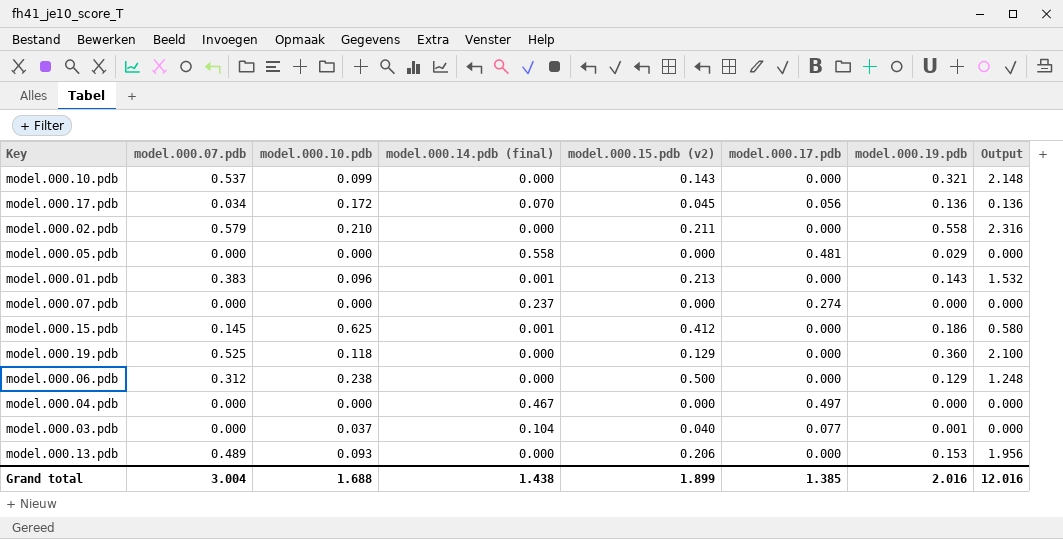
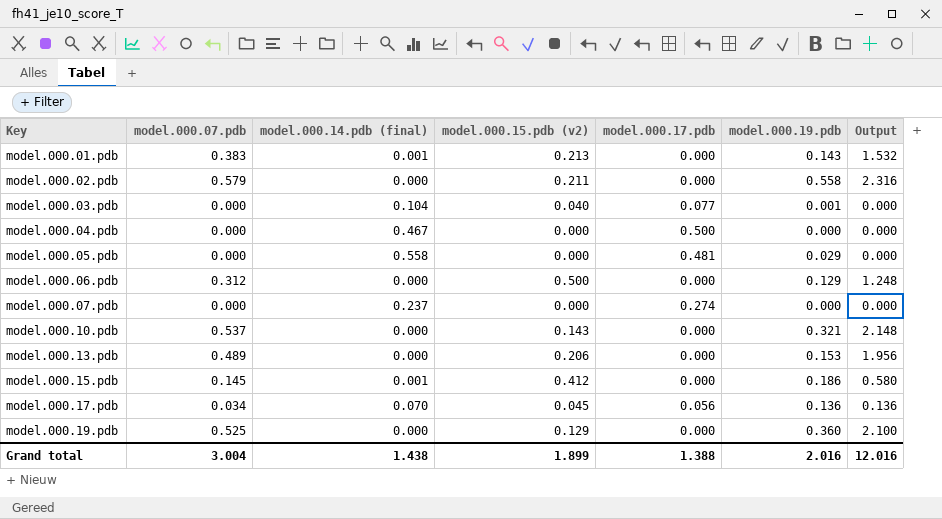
row order: none -> Key ascending
column model.000.10.pdb | position: 3 -> none
model.000.04.pdb | model.000.17.pdb: 0.497 -> 0.500
Grand total | model.000.17.pdb: 1.385 -> 1.388

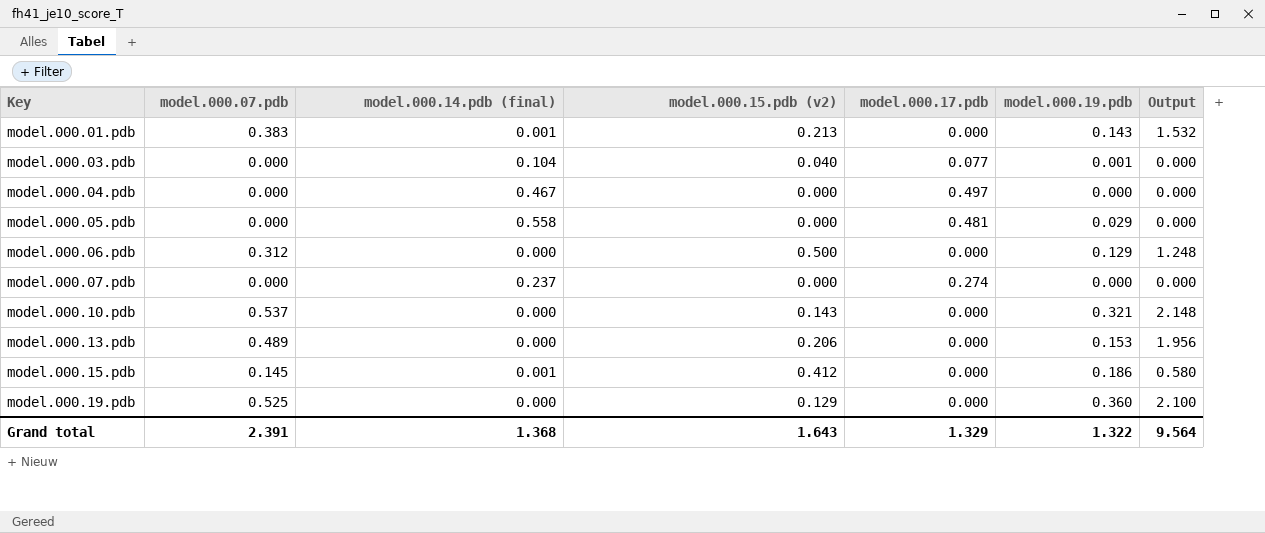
row model.000.02.pdb: 0.579 | 0.000 | 0.211 | 0.000 | 0.558 | 2.316 -> none
row model.000.17.pdb: 0.034 | 0.070 | 0.045 | 0.056 | 0.136 | 0.136 -> none
model.000.04.pdb | model.000.17.pdb: 0.500 -> 0.497
Grand total | model.000.07.pdb: 3.004 -> 2.391
Grand total | model.000.14.pdb (final): 1.438 -> 1.368
Grand total | model.000.15.pdb (v2): 1.899 -> 1.643
Grand total | model.000.17.pdb: 1.388 -> 1.329
Grand total | model.000.19.pdb: 2.016 -> 1.322
Grand total | Output: 12.016 -> 9.564

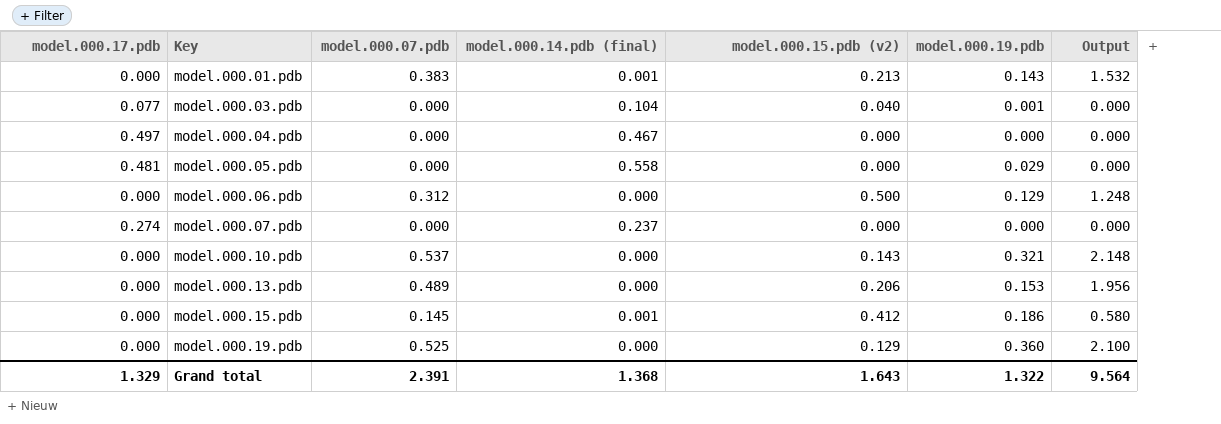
column model.000.17.pdb | position: 5 -> 1

